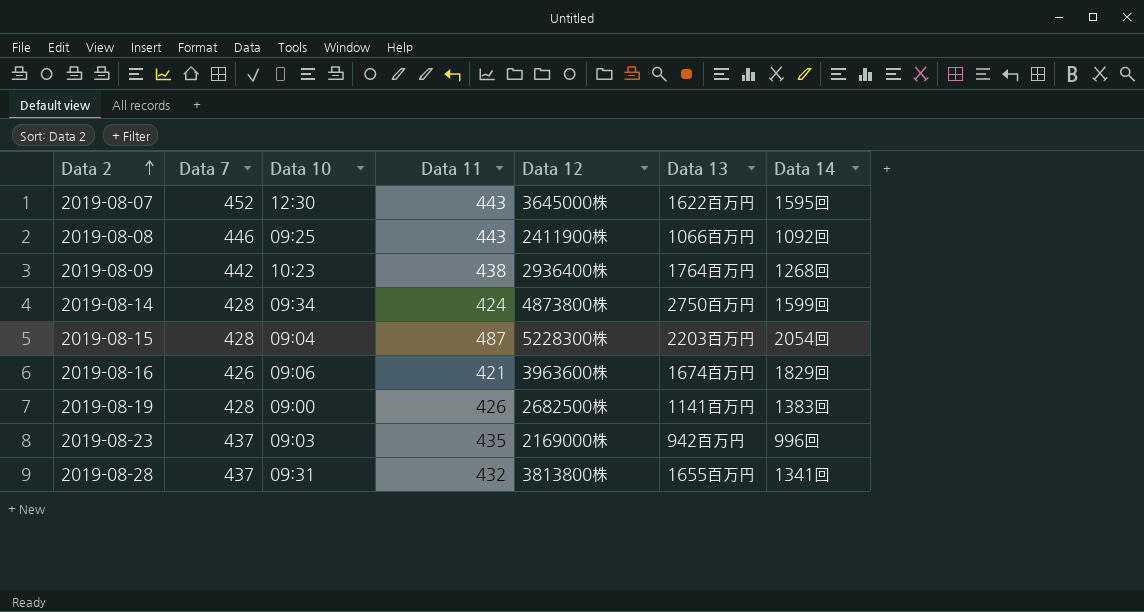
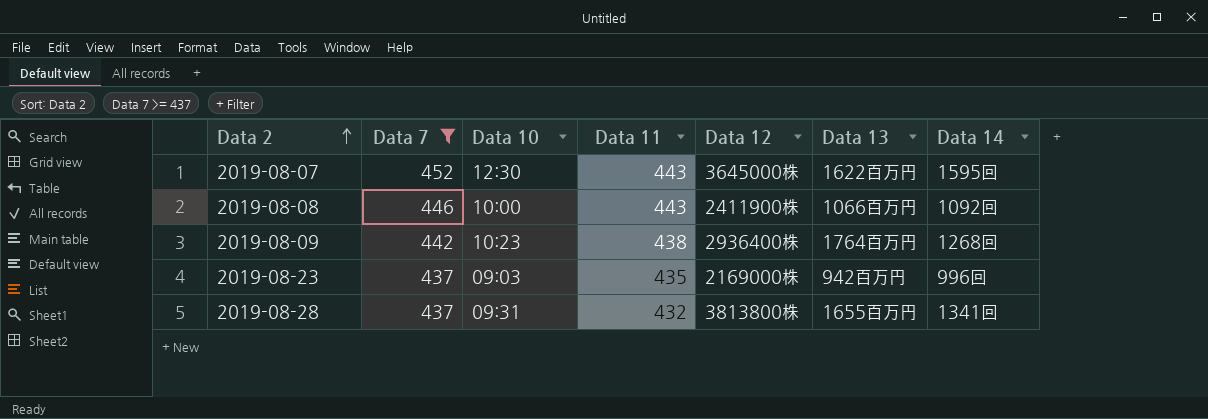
filter: none -> Data 7 >= 437
2019-08-08 | Data 10: 09:25 -> 10:00

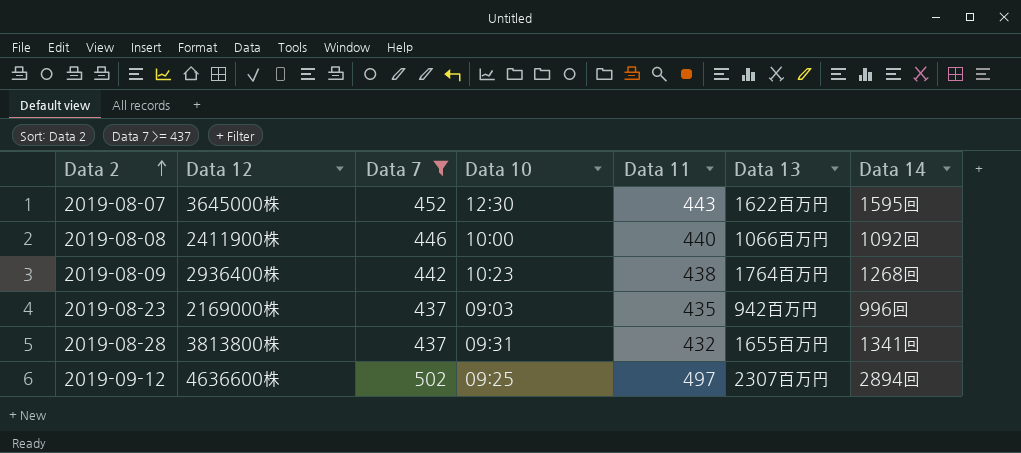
column Data 12 | position: 5 -> 2
2019-08-08 | Data 11: 443 -> 440
row 2019-09-12: none -> 4636600株 | 502 | 09:25 | 497 | 2307百万円 | 2894回

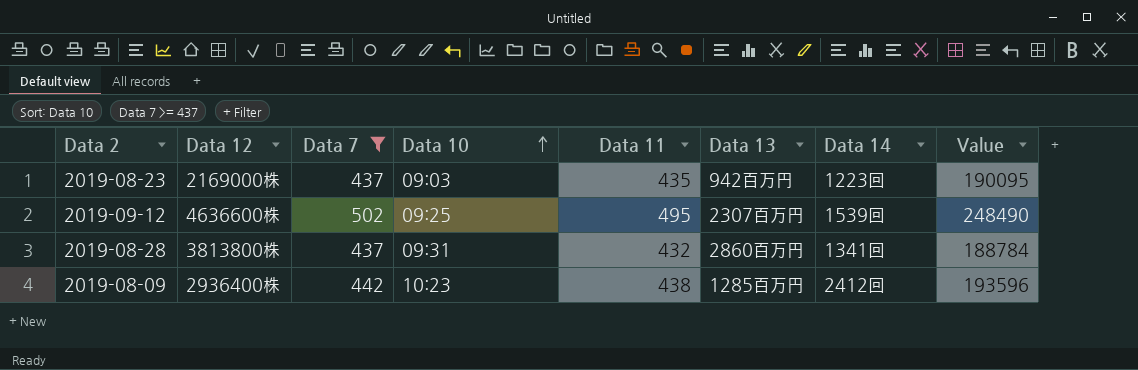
row order: Data 2 ascending -> Data 10 ascending
column Value | formula: none -> [Data 7] * [Data 11]
row 2019-08-07: 3645000株 | 452 | 12:30 | 443 | 1622百万円 | 1595回 -> none
row 2019-08-08: 2411900株 | 446 | 10:00 | 440 | 1066百万円 | 1092回 -> none
2019-08-23 | Data 14: 996回 -> 1223回
2019-09-12 | Data 11: 497 -> 495
2019-09-12 | Data 14: 2894回 -> 1539回
2019-08-28 | Data 13: 1655百万円 -> 2860百万円
2019-08-09 | Data 13: 1764百万円 -> 1285百万円
2019-08-09 | Data 14: 1268回 -> 2412回

